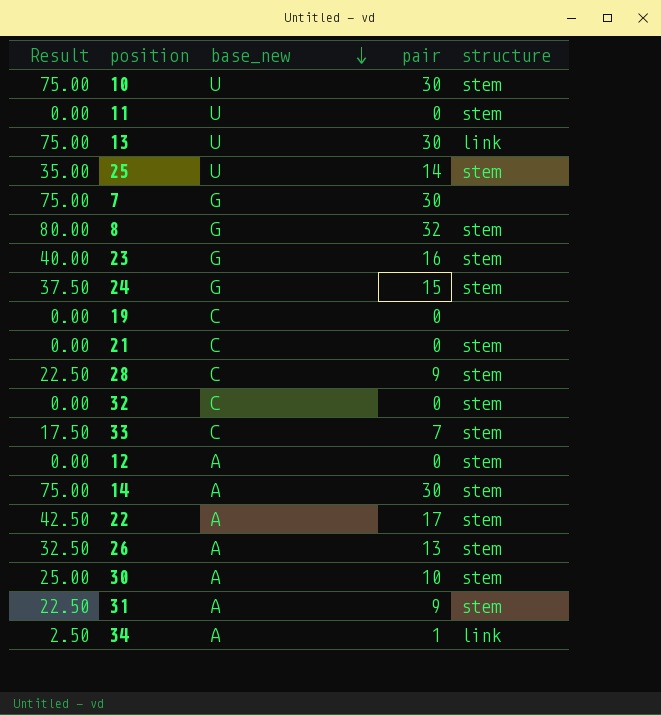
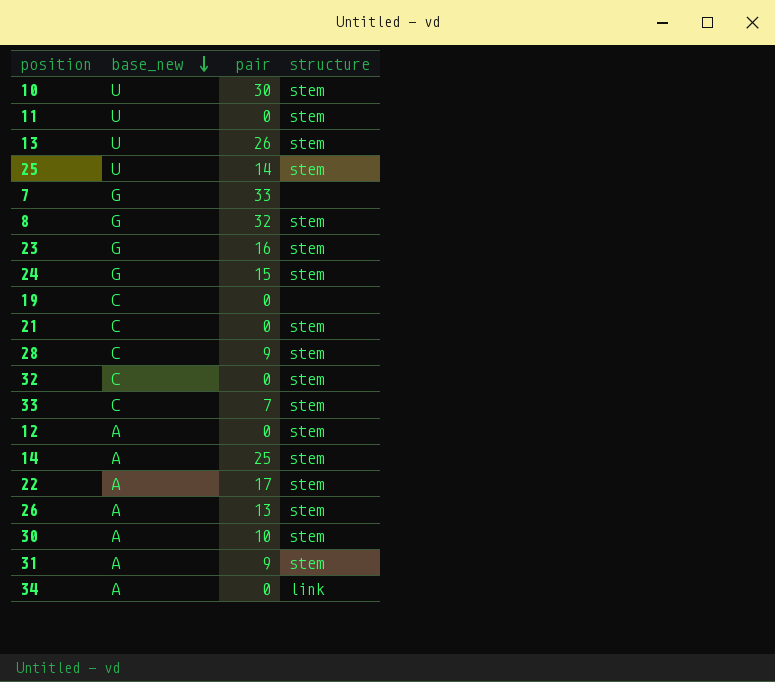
column Result | formula: [pair] * 2.5 -> none
13 | pair: 30 -> 26
13 | structure: link -> stem
7 | pair: 30 -> 33
14 | pair: 30 -> 25
34 | pair: 1 -> 0

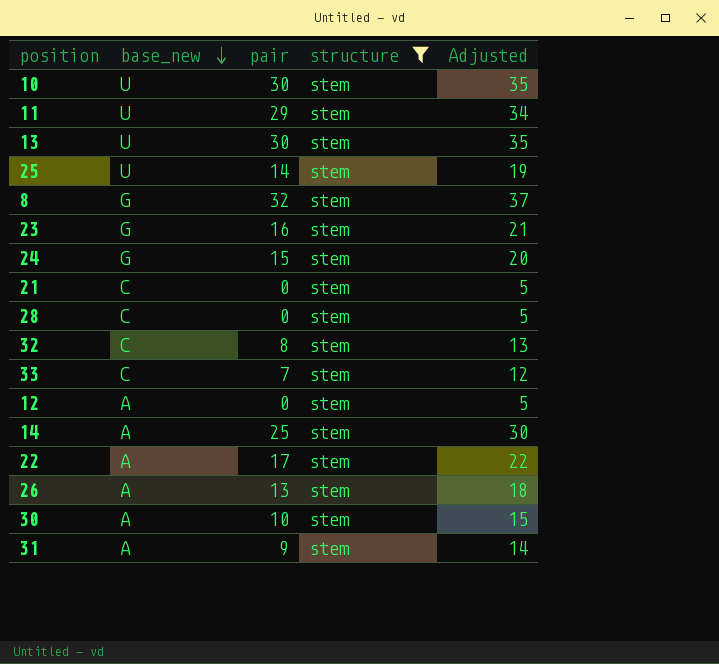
filter: none -> structure = stem
column Adjusted | formula: none -> [pair] + 5
11 | pair: 0 -> 29
13 | pair: 26 -> 30
28 | pair: 9 -> 0
32 | pair: 0 -> 8

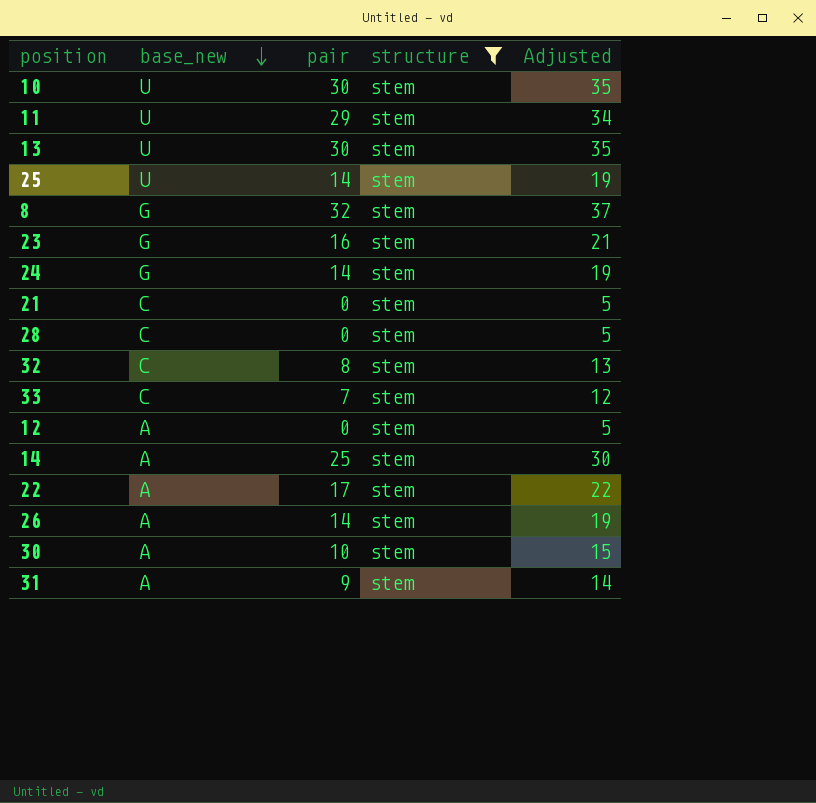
24 | pair: 15 -> 14
24 | Adjusted: 20 -> 19
26 | pair: 13 -> 14
26 | Adjusted: 18 -> 19

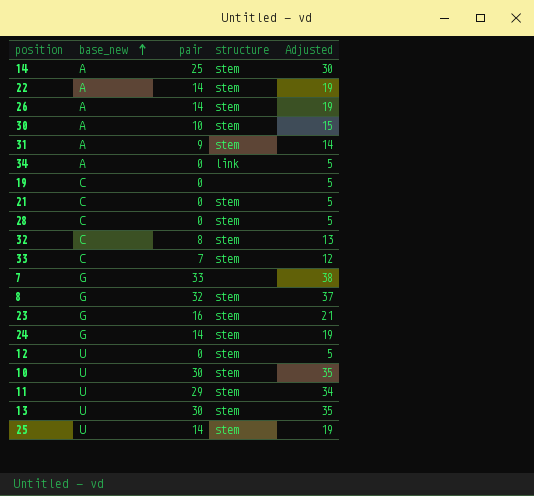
filter: structure = stem -> none
row order: base_new descending -> base_new ascending
22 | pair: 17 -> 14
22 | Adjusted: 22 -> 19
12 | base_new: A -> U

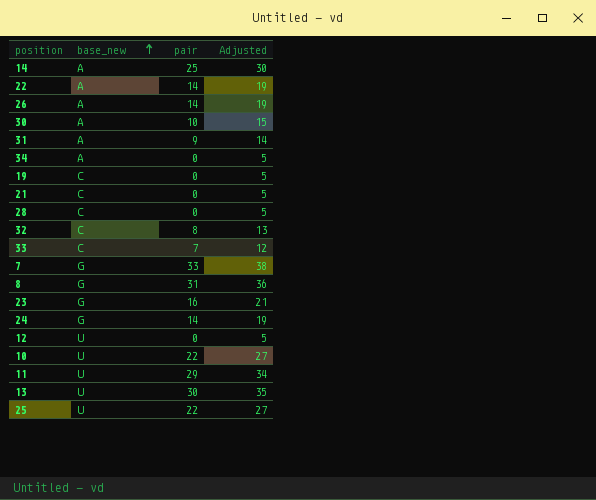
column structure | position: 4 -> none
8 | pair: 32 -> 31
8 | Adjusted: 37 -> 36
10 | pair: 30 -> 22
10 | Adjusted: 35 -> 27
25 | pair: 14 -> 22
25 | Adjusted: 19 -> 27

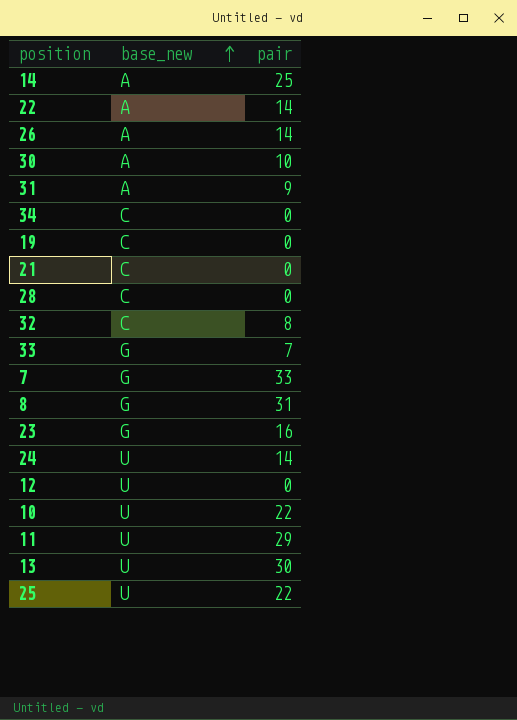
column Adjusted | formula: [pair] + 5 -> none
34 | base_new: A -> C
33 | base_new: C -> G
24 | base_new: G -> U

